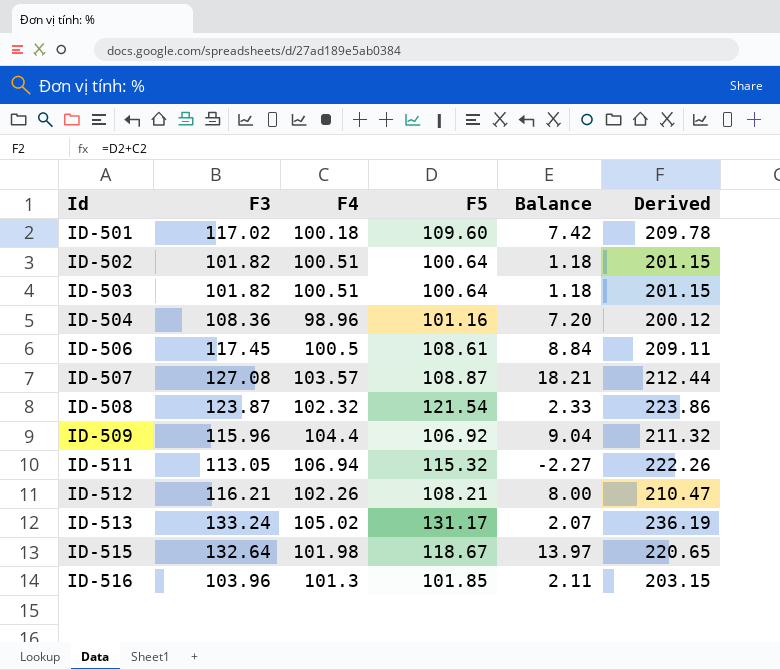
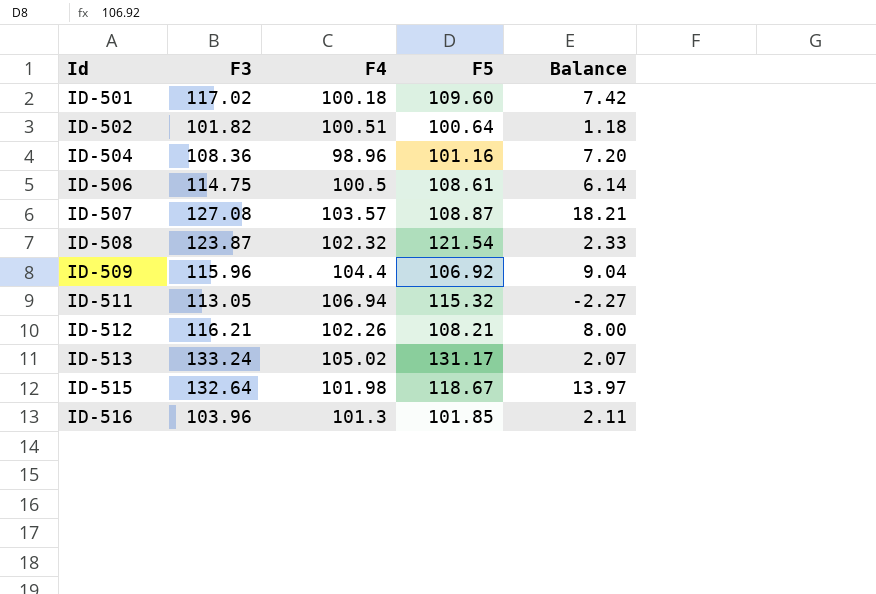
column Derived | formula: [F4] + [F5] -> none
row ID-503: 101.82 | 100.51 | 100.64 | 1.18 | 201.15 -> none
ID-506 | F3: 117.45 -> 114.75
ID-506 | Balance: 8.84 -> 6.14

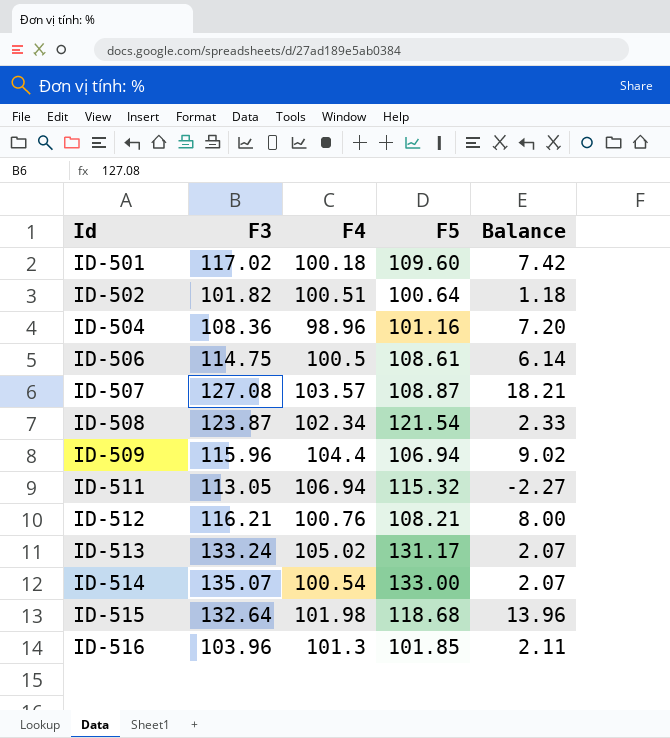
ID-508 | F4: 102.32 -> 102.34
ID-509 | F5: 106.92 -> 106.94
ID-509 | Balance: 9.04 -> 9.02
ID-512 | F4: 102.26 -> 100.76
row ID-514: none -> 135.07 | 100.54 | 133.00 | 2.07
ID-515 | F5: 118.67 -> 118.68
ID-515 | Balance: 13.97 -> 13.96

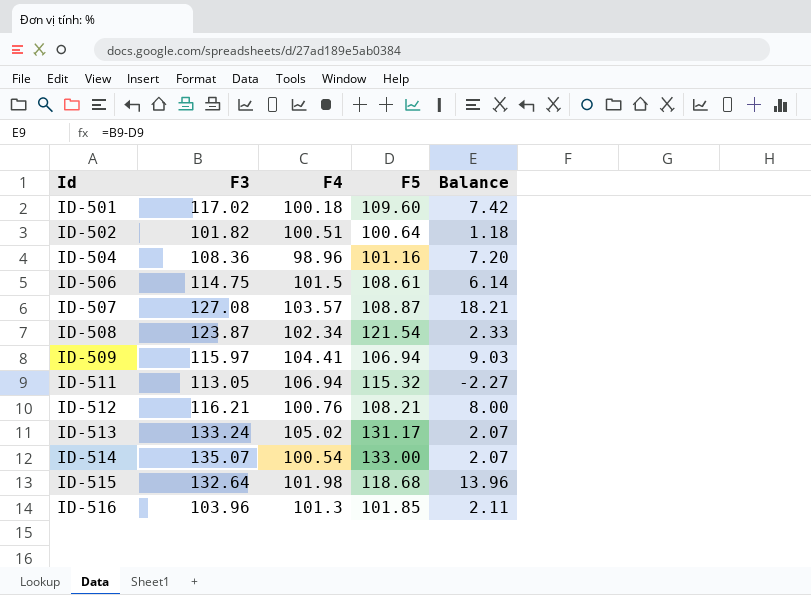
ID-506 | F4: 100.5 -> 101.5
ID-509 | F3: 115.96 -> 115.97
ID-509 | F4: 104.4 -> 104.41
ID-509 | Balance: 9.02 -> 9.03

